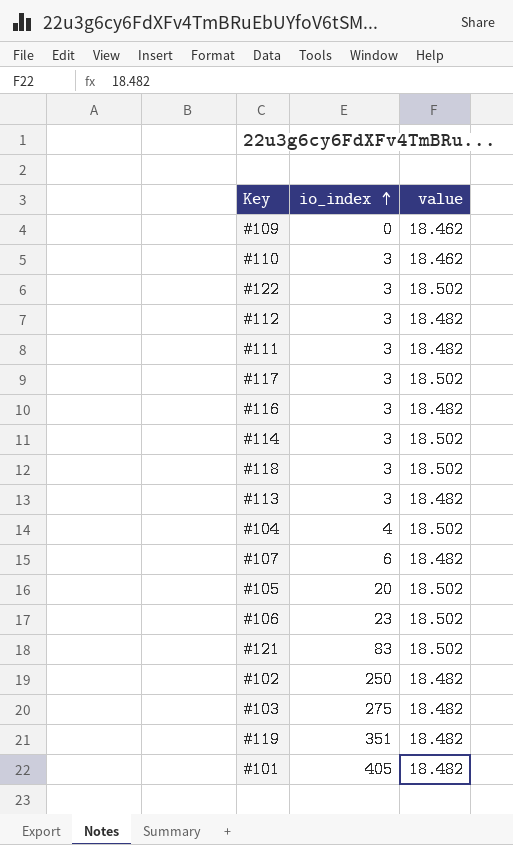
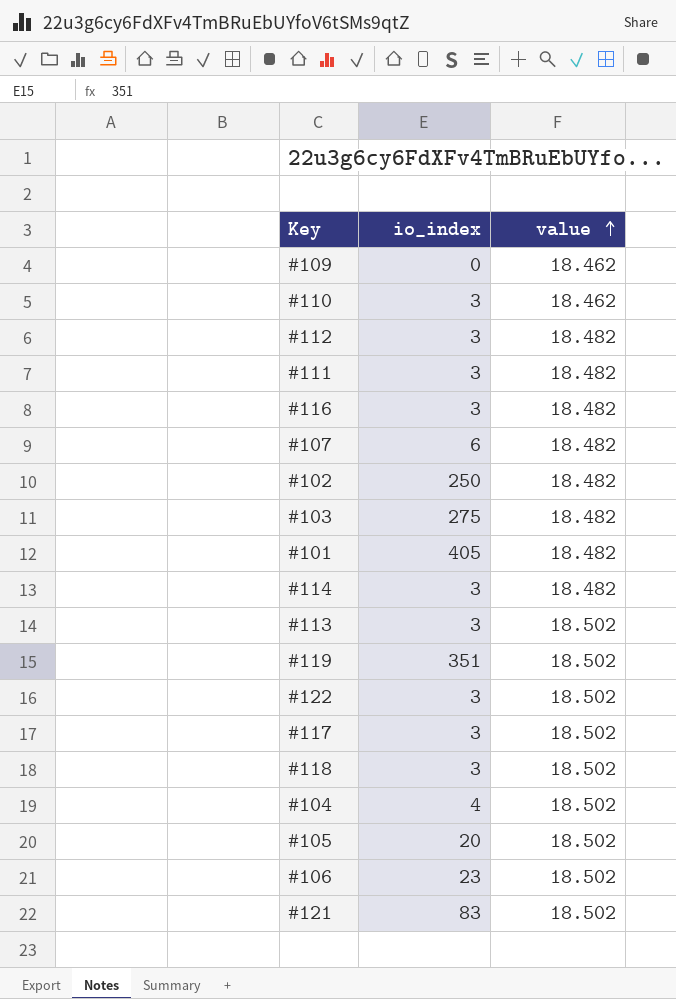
row order: io_index ascending -> value ascending
#114 | value: 18.502 -> 18.482
#113 | value: 18.482 -> 18.502
#119 | value: 18.482 -> 18.502

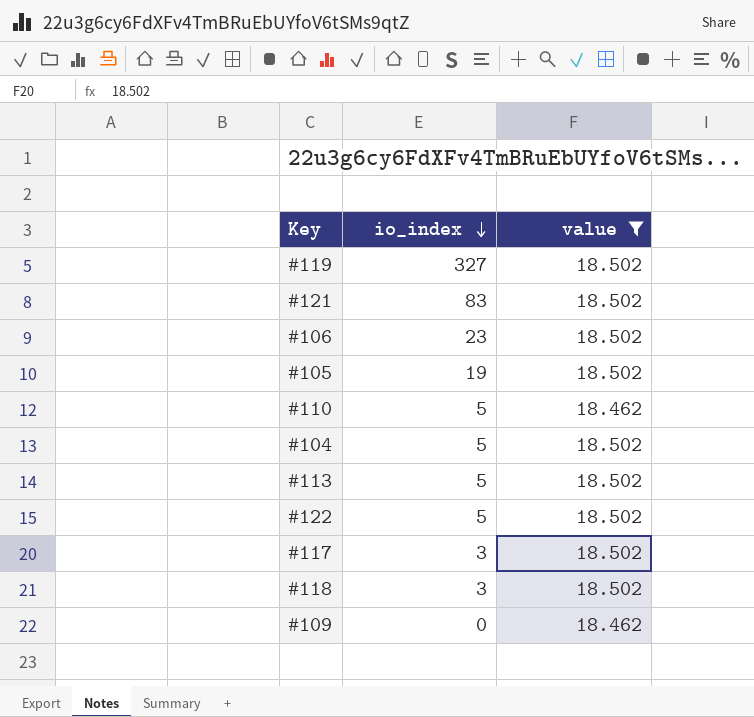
filter: none -> value != 18.482
row order: value ascending -> io_index descending
#119 | io_index: 351 -> 327
#105 | io_index: 20 -> 19
#110 | io_index: 3 -> 5
#104 | io_index: 4 -> 5
#113 | io_index: 3 -> 5
#122 | io_index: 3 -> 5

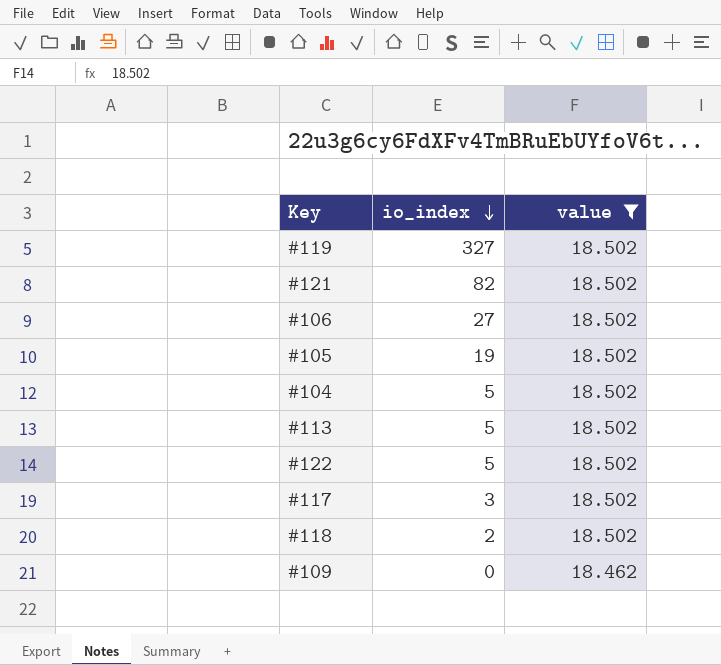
row #110: 5 | 18.462 -> none
#121 | io_index: 83 -> 82
#106 | io_index: 23 -> 27
#118 | io_index: 3 -> 2

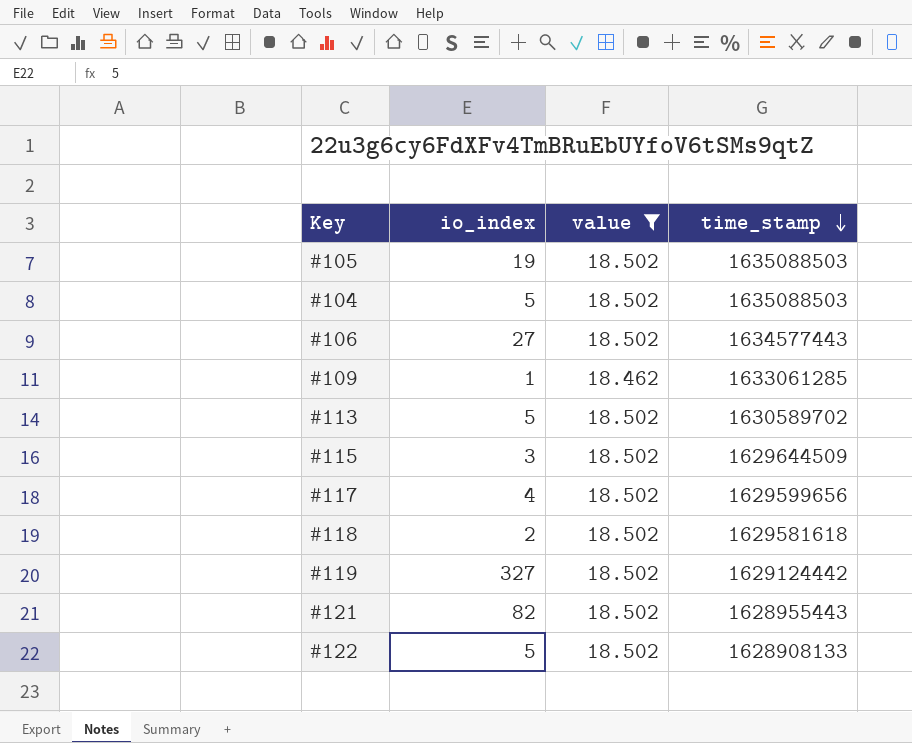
row order: io_index descending -> time_stamp descending
column time_stamp | position: none -> 4
#109 | io_index: 0 -> 1
row #115: none -> 3 | 18.502 | 1629644509
#117 | io_index: 3 -> 4

